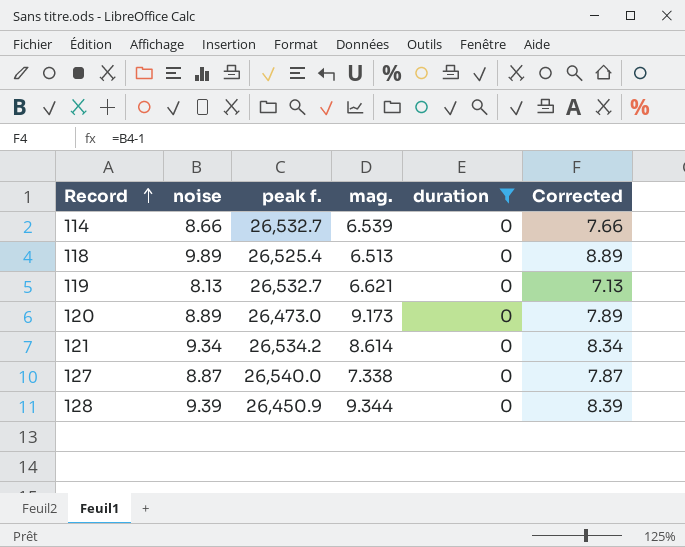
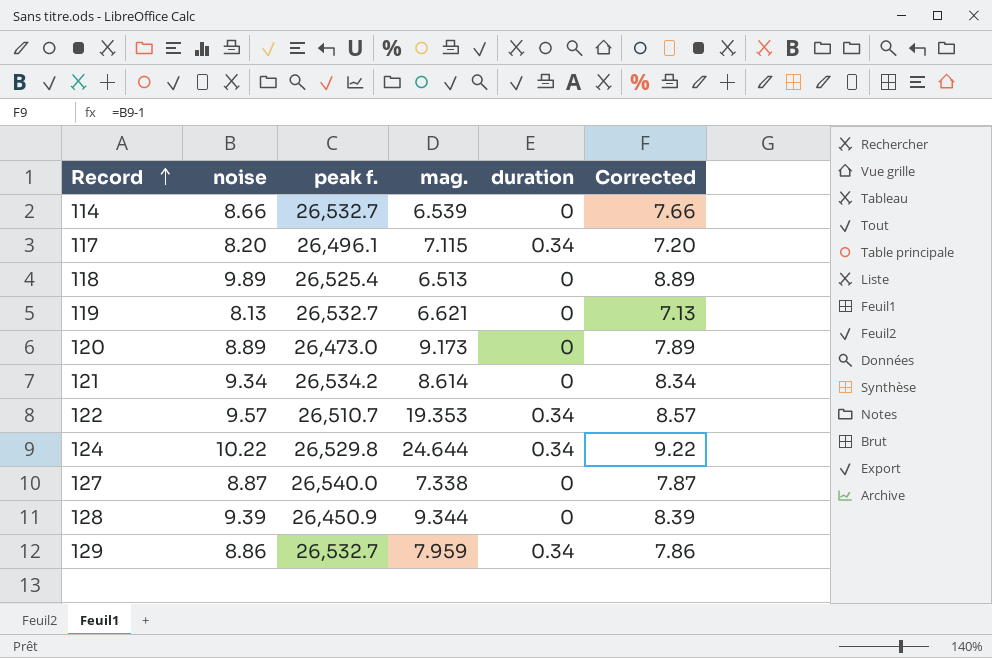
filter: duration = 0 -> none

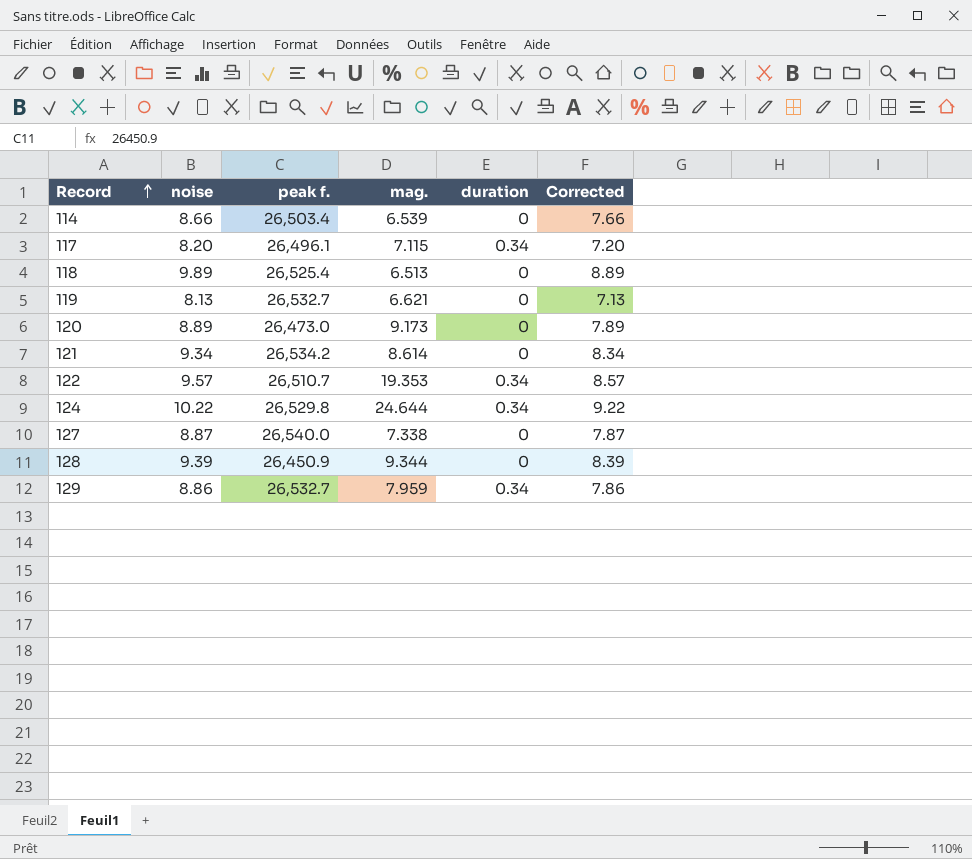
114 | peak f.: 26,532.7 -> 26,503.4

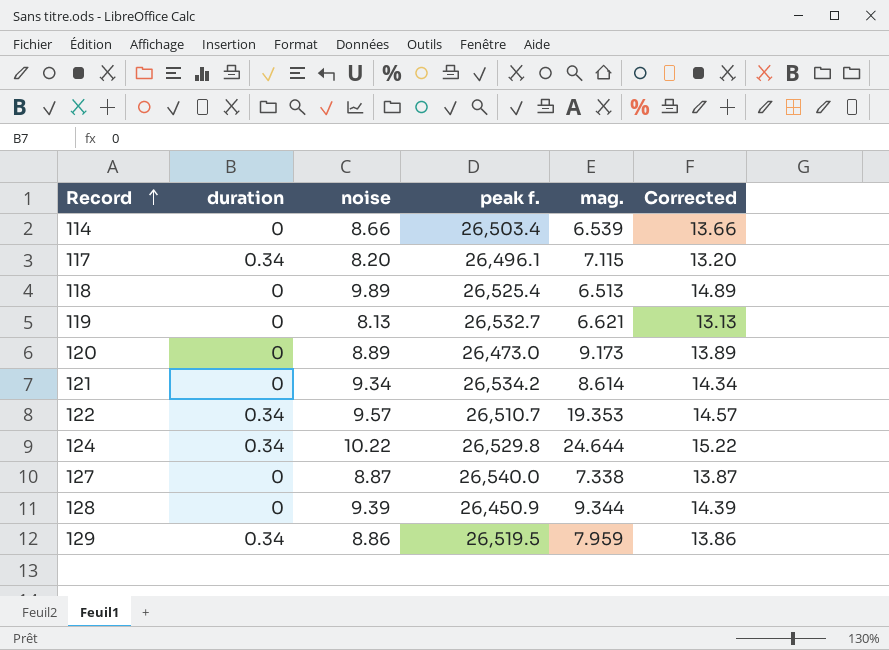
column duration | position: 5 -> 2
column Corrected | formula: [noise] - 1 -> [noise] + 5
129 | peak f.: 26,532.7 -> 26,519.5

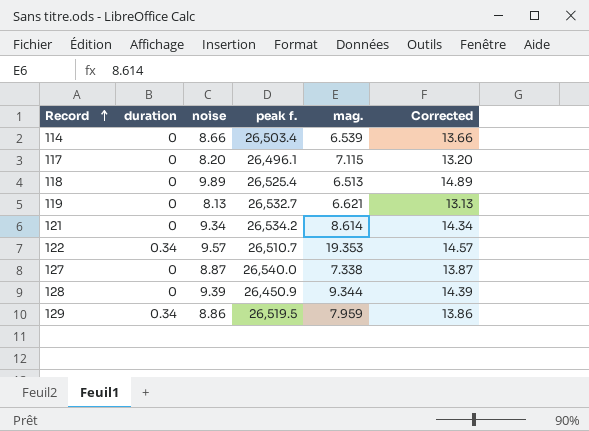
row 120: 0 | 8.89 | 26,473.0 | 9.173 | 13.89 -> none
row 124: 0.34 | 10.22 | 26,529.8 | 24.644 | 15.22 -> none
117 | duration: 0.34 -> 0

